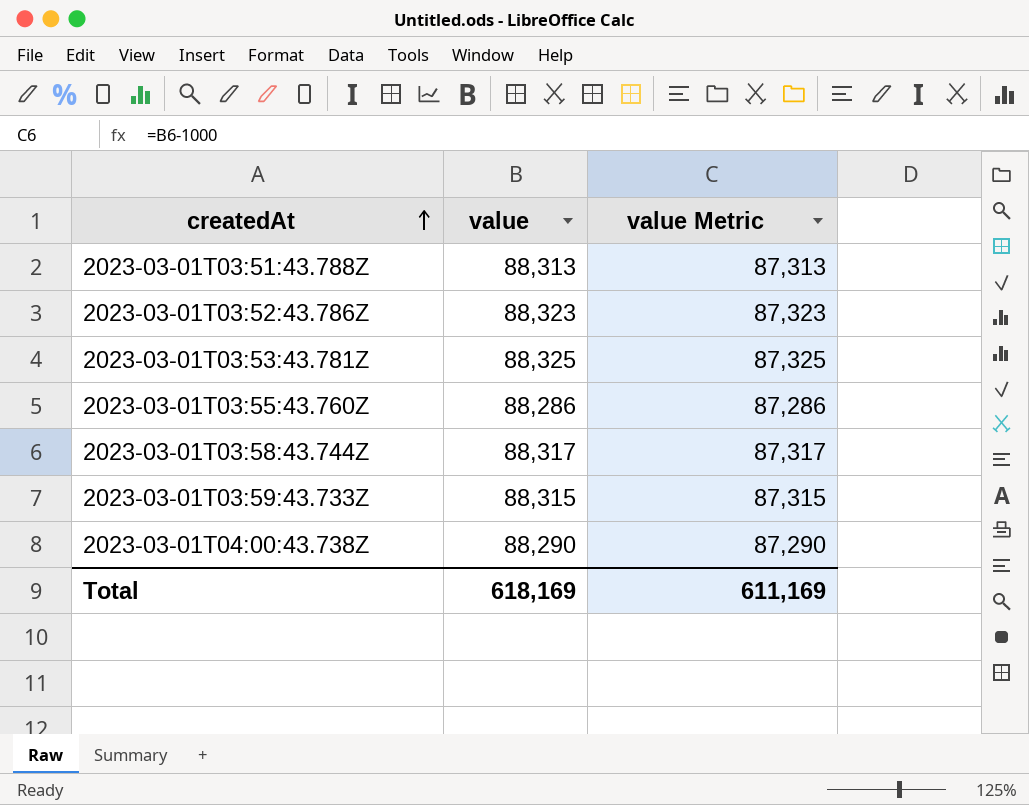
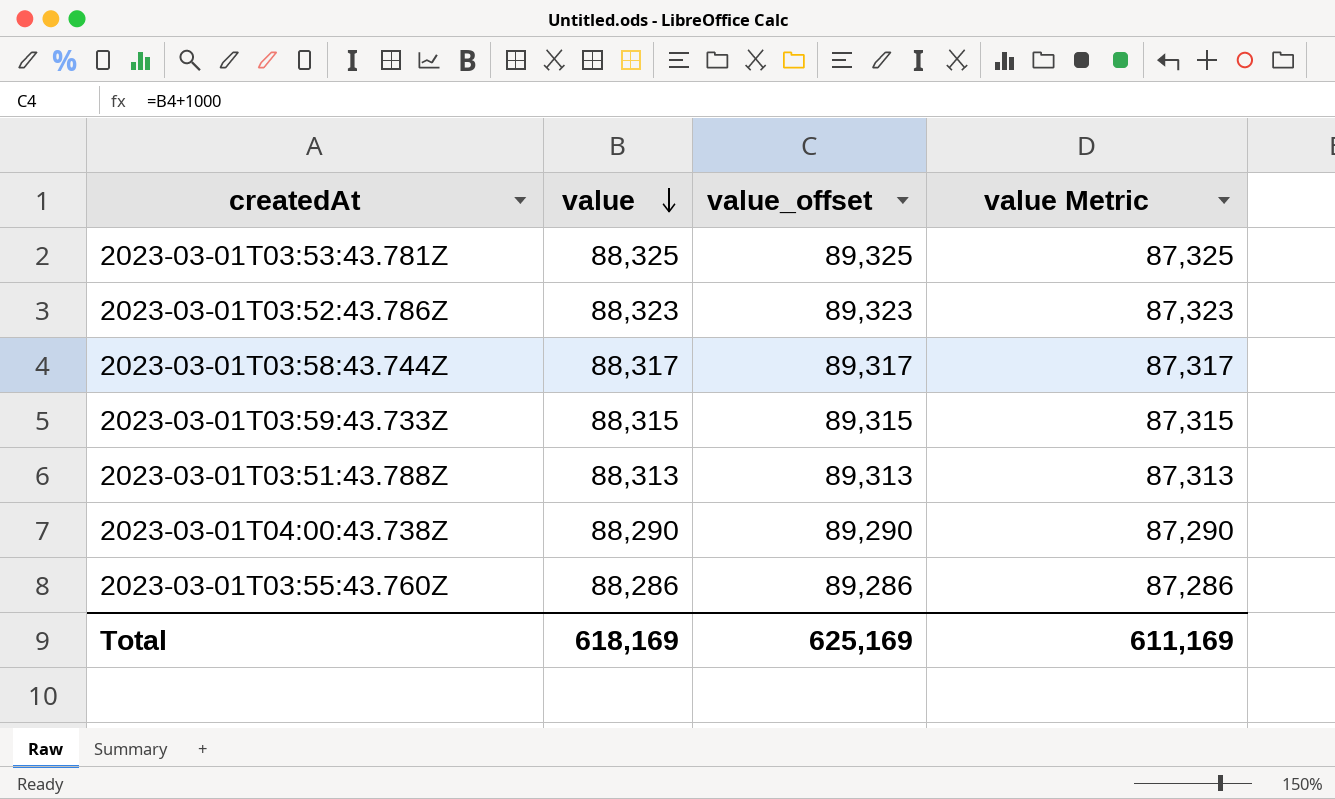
row order: createdAt ascending -> value descending
column value_offset | formula: none -> [value] + 1000

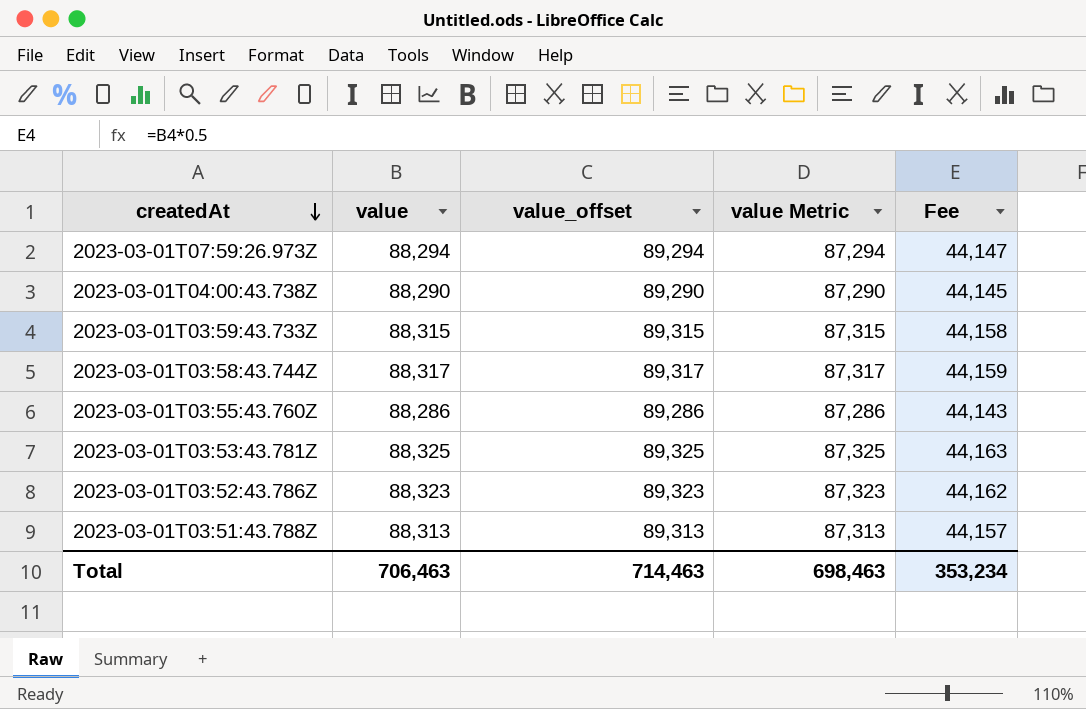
row order: value descending -> createdAt descending
column Fee | formula: none -> [value] * 0.5
row 2023-03-01T07:59:26.973Z: none -> 88,294 | 89,294 | 87,294 | 44,147
Total | value: 618,169 -> 706,463
Total | value_offset: 625,169 -> 714,463
Total | value Metric: 611,169 -> 698,463

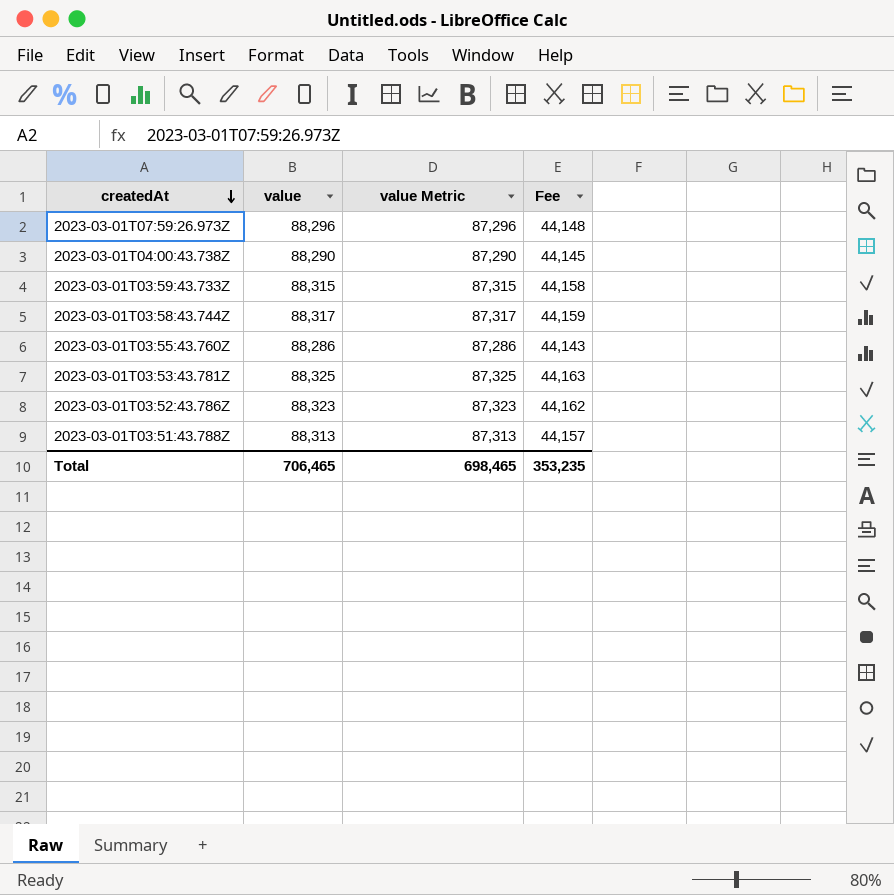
column value_offset | formula: [value] + 1000 -> none
2023-03-01T07:59:26.973Z | value: 88,294 -> 88,296
2023-03-01T07:59:26.973Z | value Metric: 87,294 -> 87,296
2023-03-01T07:59:26.973Z | Fee: 44,147 -> 44,148
Total | value: 706,463 -> 706,465
Total | value Metric: 698,463 -> 698,465
Total | Fee: 353,234 -> 353,235

